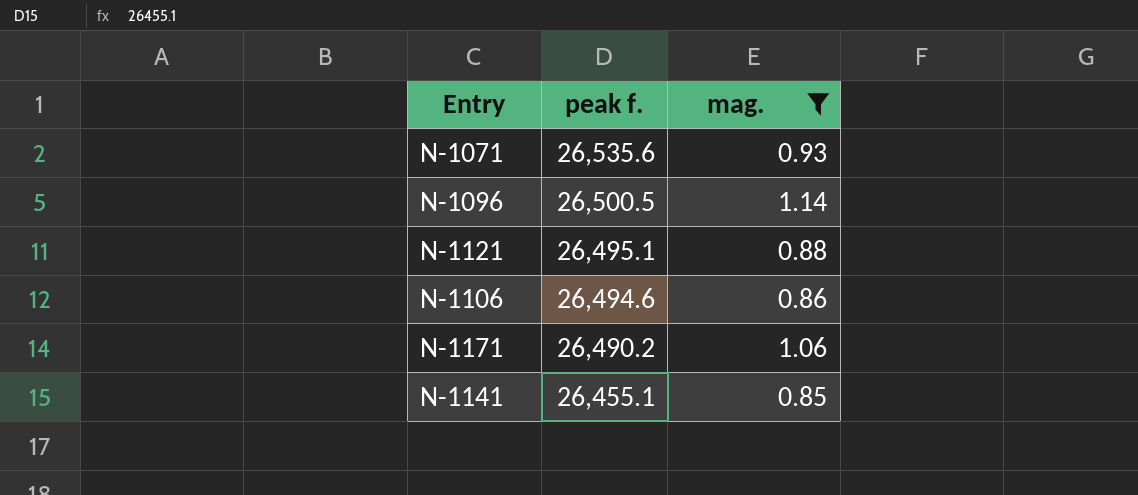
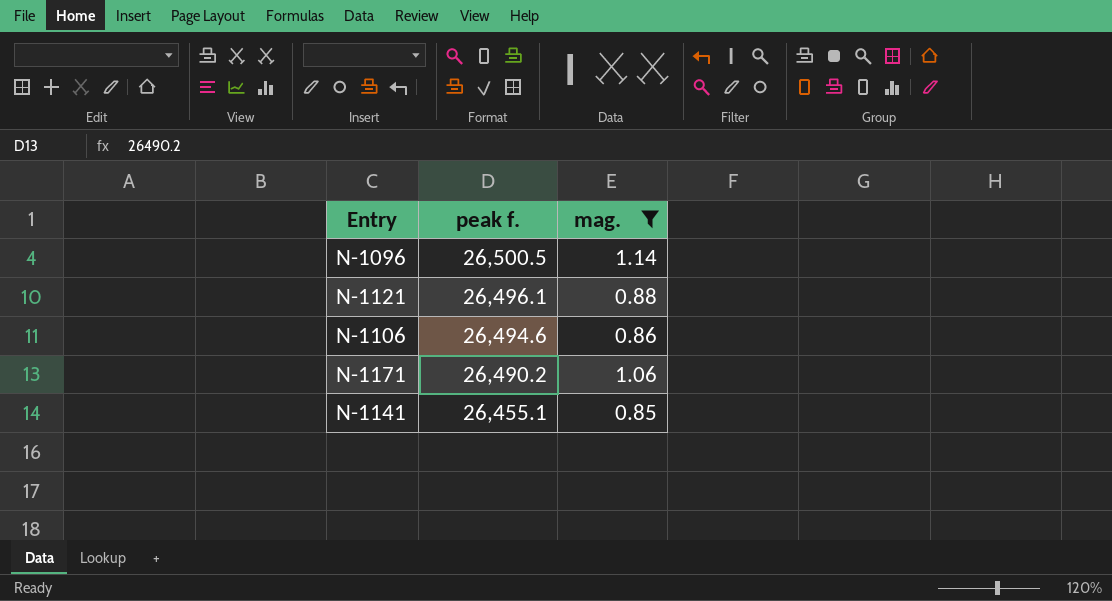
row N-1071: 26,535.6 | 0.93 -> none
N-1121 | peak f.: 26,495.1 -> 26,496.1

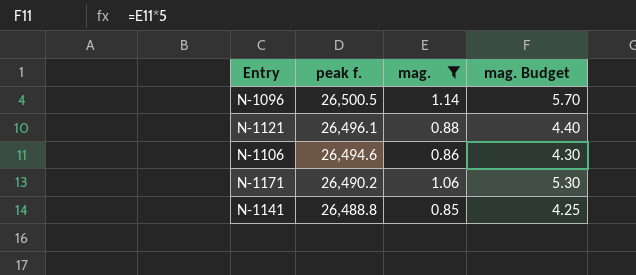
column mag. Budget | formula: none -> [mag.] * 5
N-1141 | peak f.: 26,455.1 -> 26,488.8

